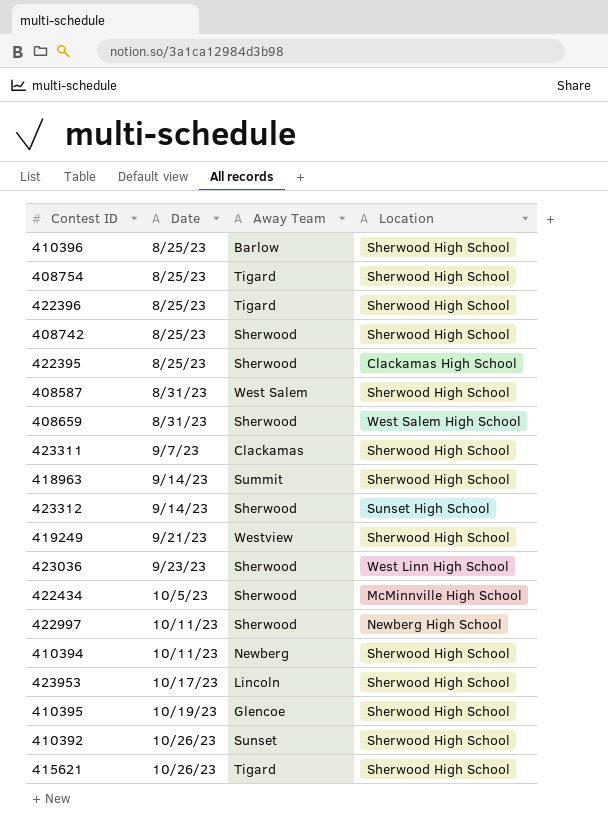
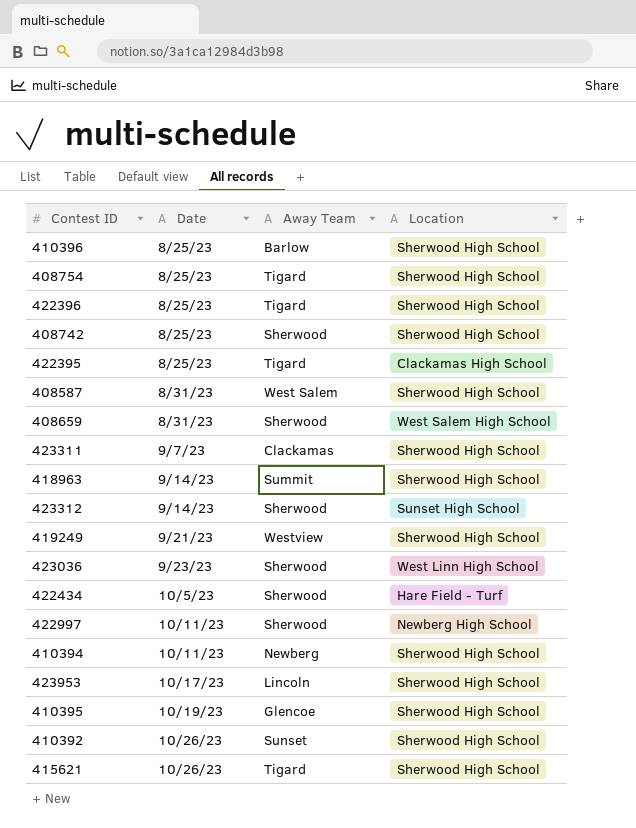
422395 | Away Team: Sherwood -> Tigard
422434 | Location: McMinnville High School -> Hare Field - Turf

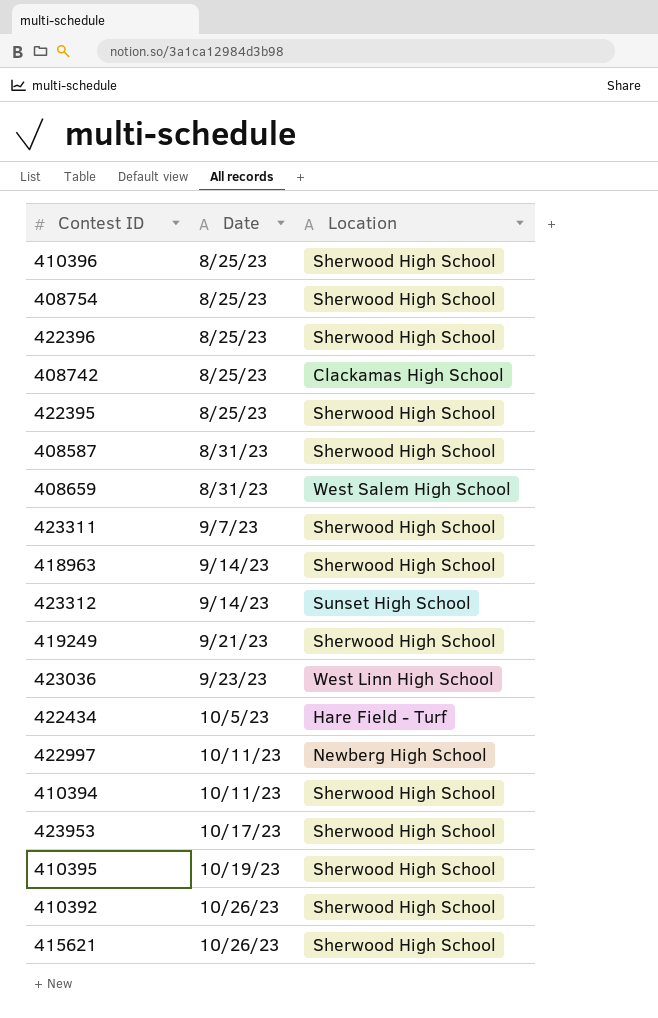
column Away Team | position: 3 -> none
408742 | Location: Sherwood High School -> Clackamas High School
422395 | Location: Clackamas High School -> Sherwood High School

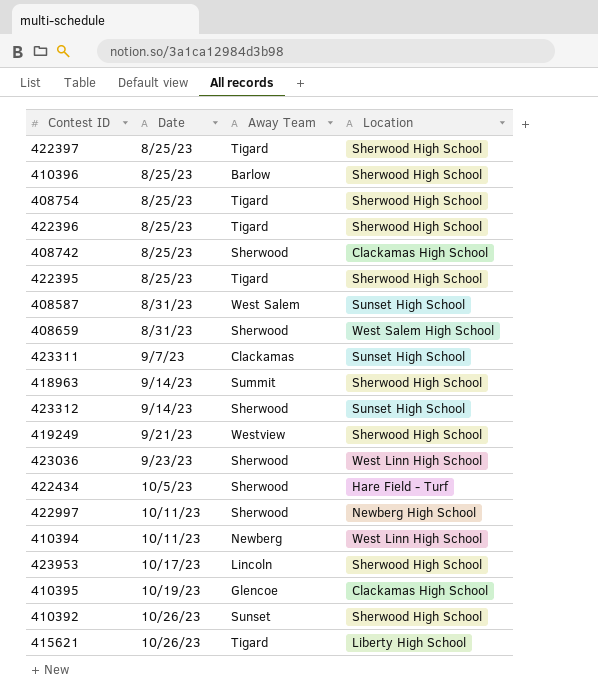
column Away Team | position: none -> 3
row 422397: none -> 8/25/23 | Tigard | Sherwood High School
408587 | Location: Sherwood High School -> Sunset High School
423311 | Location: Sherwood High School -> Sunset High School
410394 | Location: Sherwood High School -> West Linn High School
410395 | Location: Sherwood High School -> Clackamas High School
415621 | Location: Sherwood High School -> Liberty High School

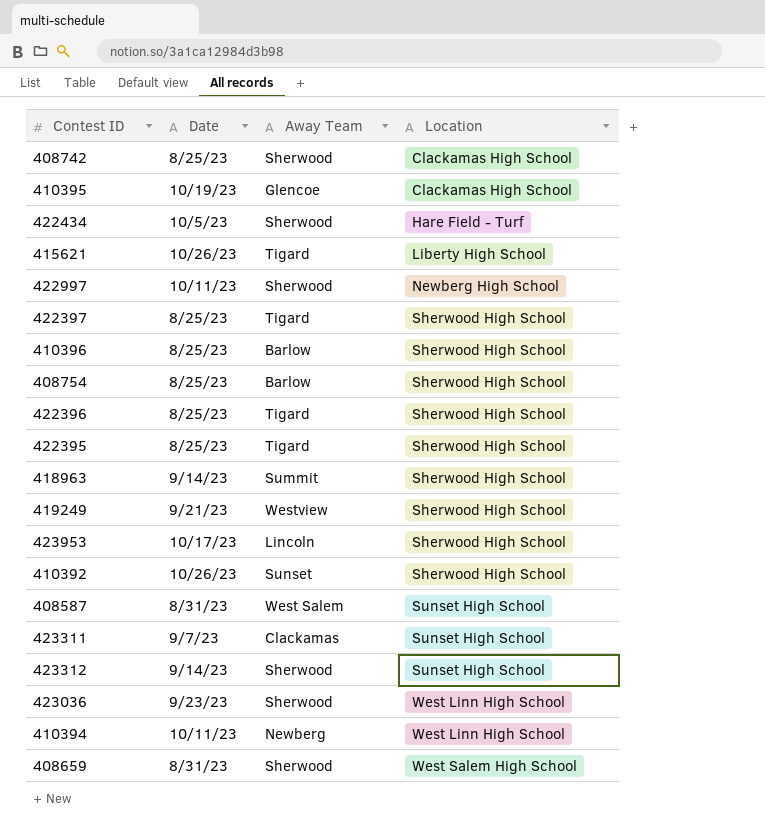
row order: Date ascending -> Location ascending
408754 | Away Team: Tigard -> Barlow

